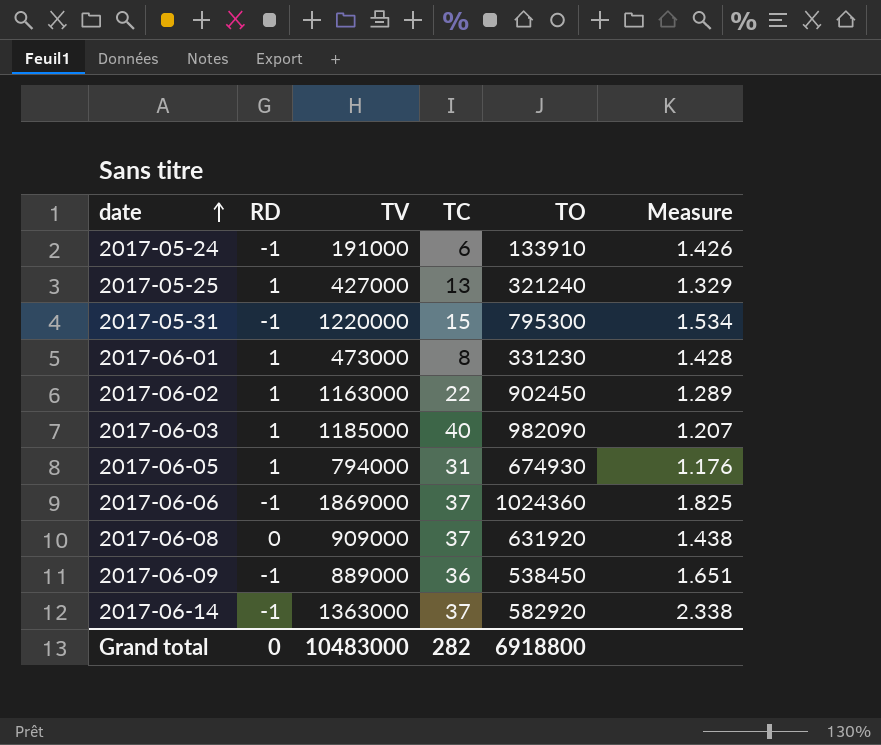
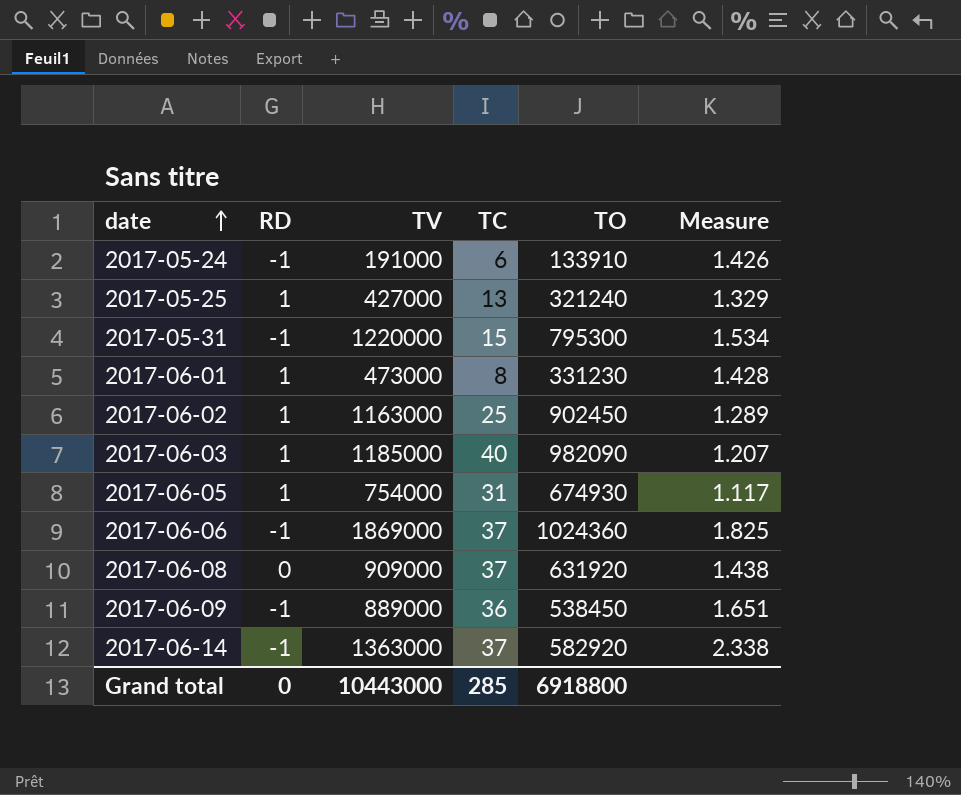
2017-06-02 | TC: 22 -> 25
2017-06-05 | TV: 794000 -> 754000
2017-06-05 | Measure: 1.176 -> 1.117
Grand total | TV: 10483000 -> 10443000
Grand total | TC: 282 -> 285

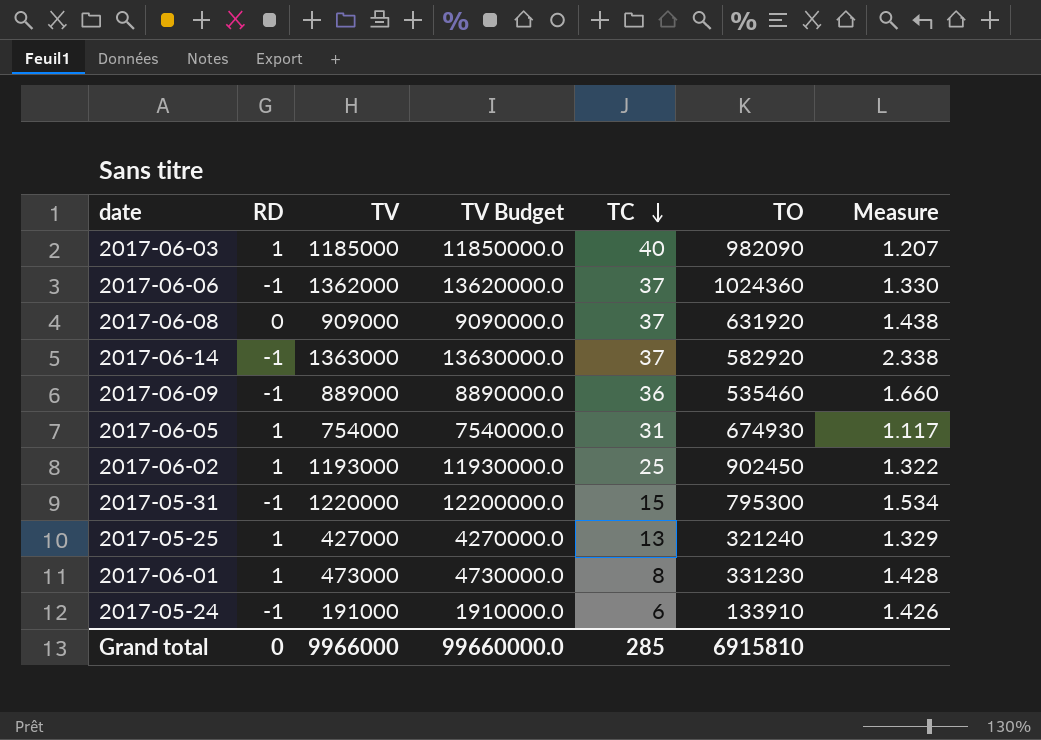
row order: date ascending -> TC descending
column TV Budget | formula: none -> [TV] * 10
2017-06-06 | TV: 1869000 -> 1362000
2017-06-06 | Measure: 1.825 -> 1.330
2017-06-09 | TO: 538450 -> 535460
2017-06-09 | Measure: 1.651 -> 1.660
2017-06-02 | TV: 1163000 -> 1193000
2017-06-02 | Measure: 1.289 -> 1.322
Grand total | TV: 10443000 -> 9966000
Grand total | TO: 6918800 -> 6915810

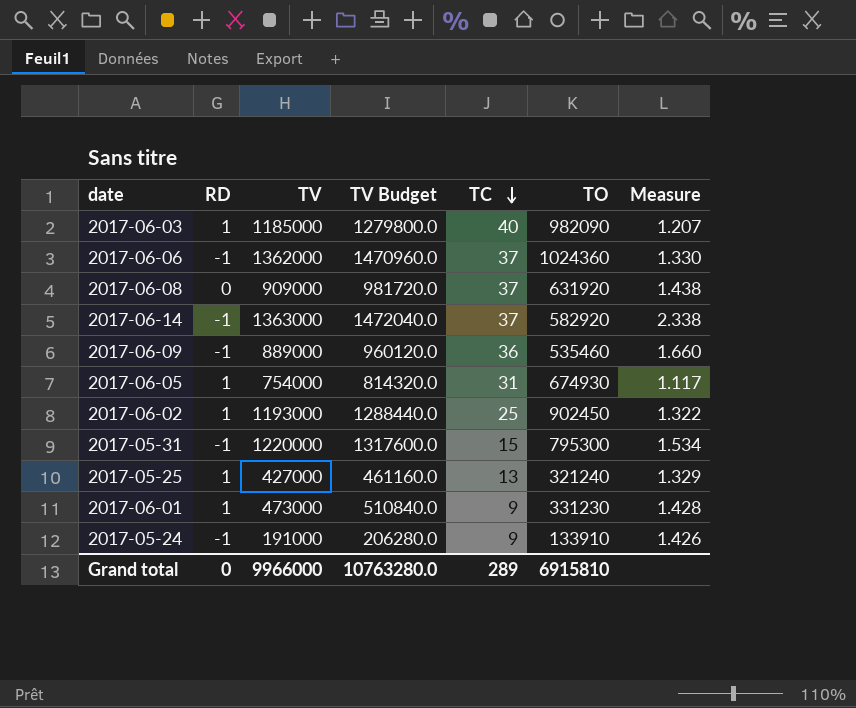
column TV Budget | formula: [TV] * 10 -> [TV] * 1.08
2017-06-01 | TC: 8 -> 9
2017-05-24 | TC: 6 -> 9
Grand total | TV Budget: 99660000.0 -> 10763280.0
Grand total | TC: 285 -> 289

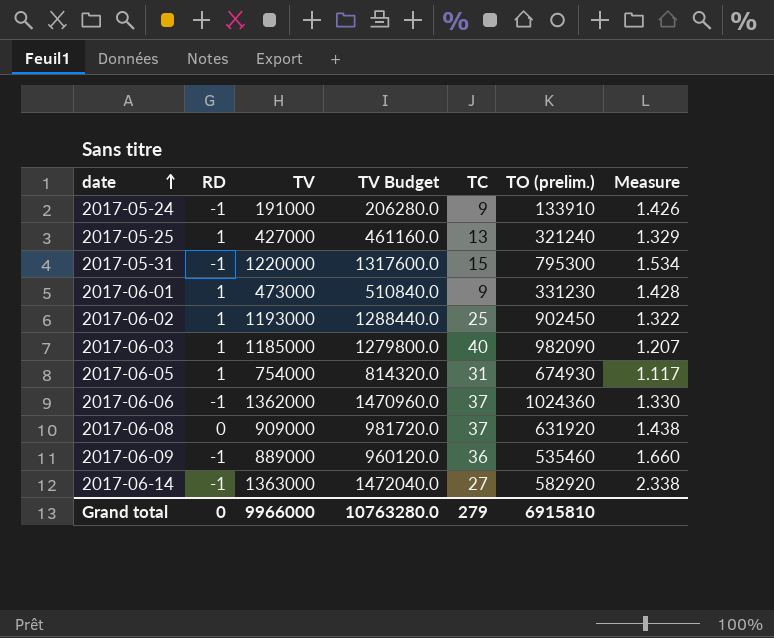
row order: TC descending -> date ascending
column name: TO -> TO (prelim.)
2017-06-14 | TC: 37 -> 27
Grand total | TC: 289 -> 279

